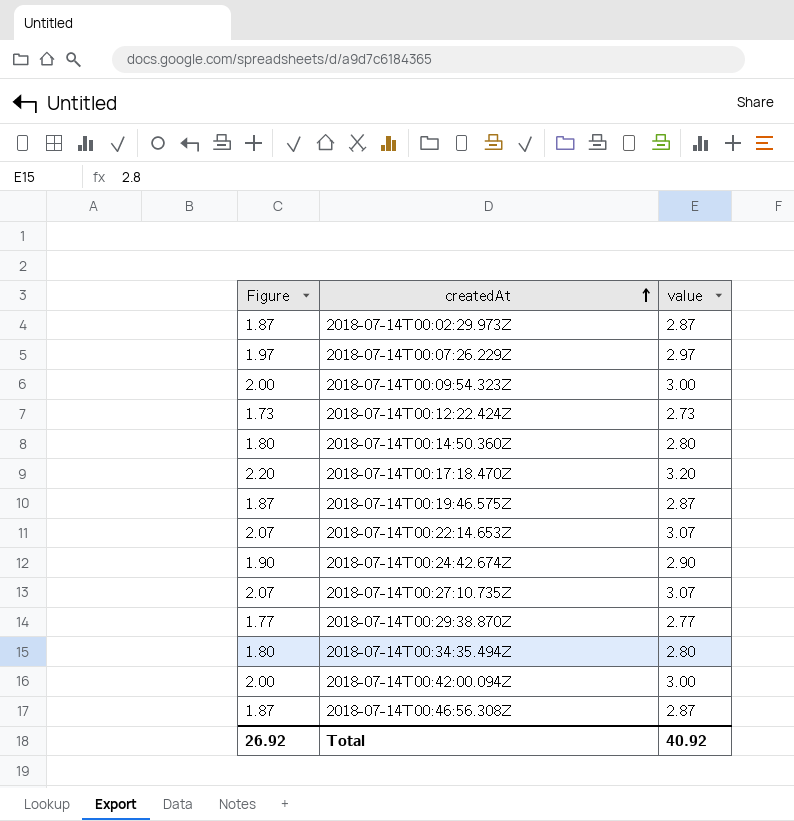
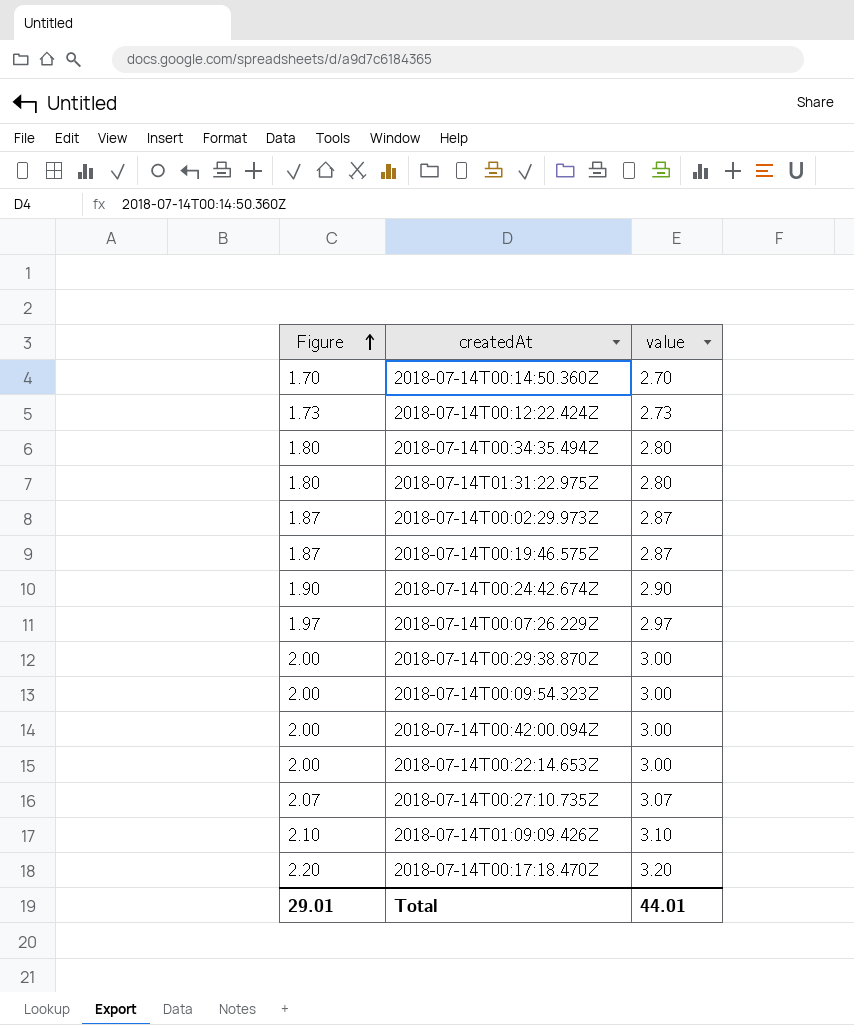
row order: createdAt ascending -> Figure ascending
row 2018-07-14T00:46:56.308Z: 1.87 | 2.87 -> none
2018-07-14T00:14:50.360Z | Figure: 1.80 -> 1.70
2018-07-14T00:14:50.360Z | value: 2.80 -> 2.70
row 2018-07-14T01:31:22.975Z: none -> 1.80 | 2.80
2018-07-14T00:29:38.870Z | Figure: 1.77 -> 2.00
2018-07-14T00:29:38.870Z | value: 2.77 -> 3.00
2018-07-14T00:22:14.653Z | Figure: 2.07 -> 2.00
2018-07-14T00:22:14.653Z | value: 3.07 -> 3.00
row 2018-07-14T01:09:09.426Z: none -> 2.10 | 3.10
Total | Figure: 26.92 -> 29.01
Total | value: 40.92 -> 44.01

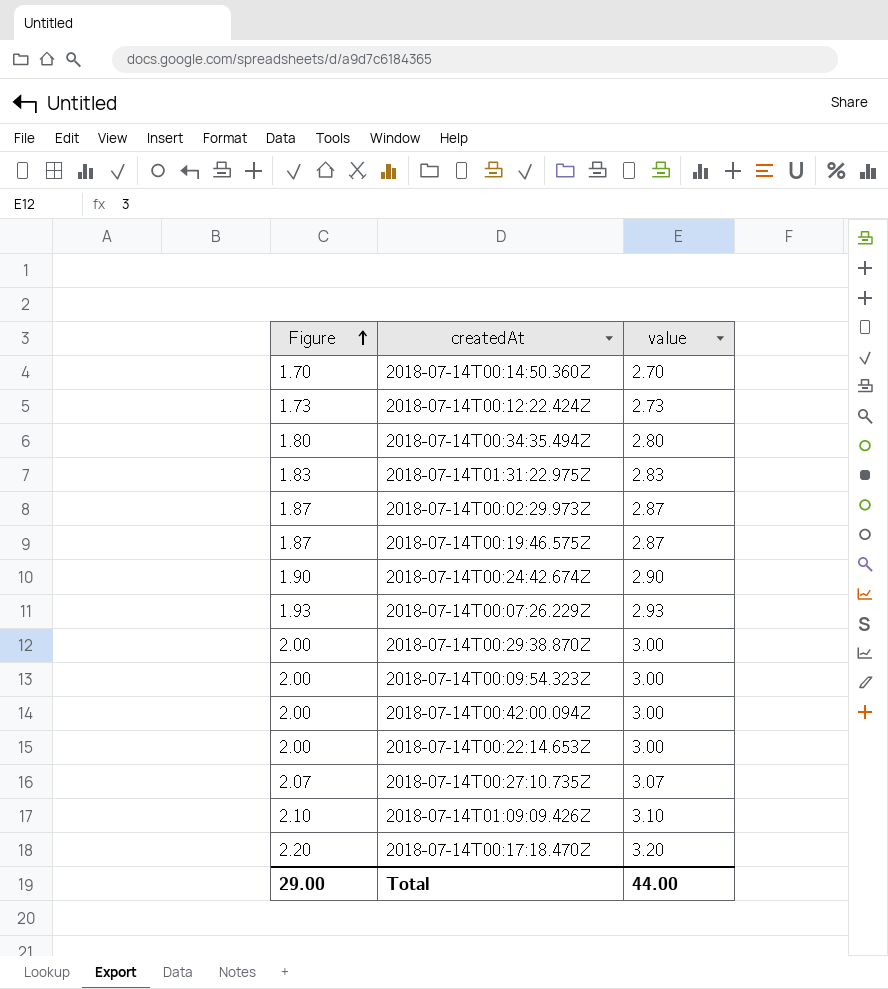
2018-07-14T01:31:22.975Z | Figure: 1.80 -> 1.83
2018-07-14T01:31:22.975Z | value: 2.80 -> 2.83
2018-07-14T00:07:26.229Z | Figure: 1.97 -> 1.93
2018-07-14T00:07:26.229Z | value: 2.97 -> 2.93
Total | Figure: 29.01 -> 29.00
Total | value: 44.01 -> 44.00

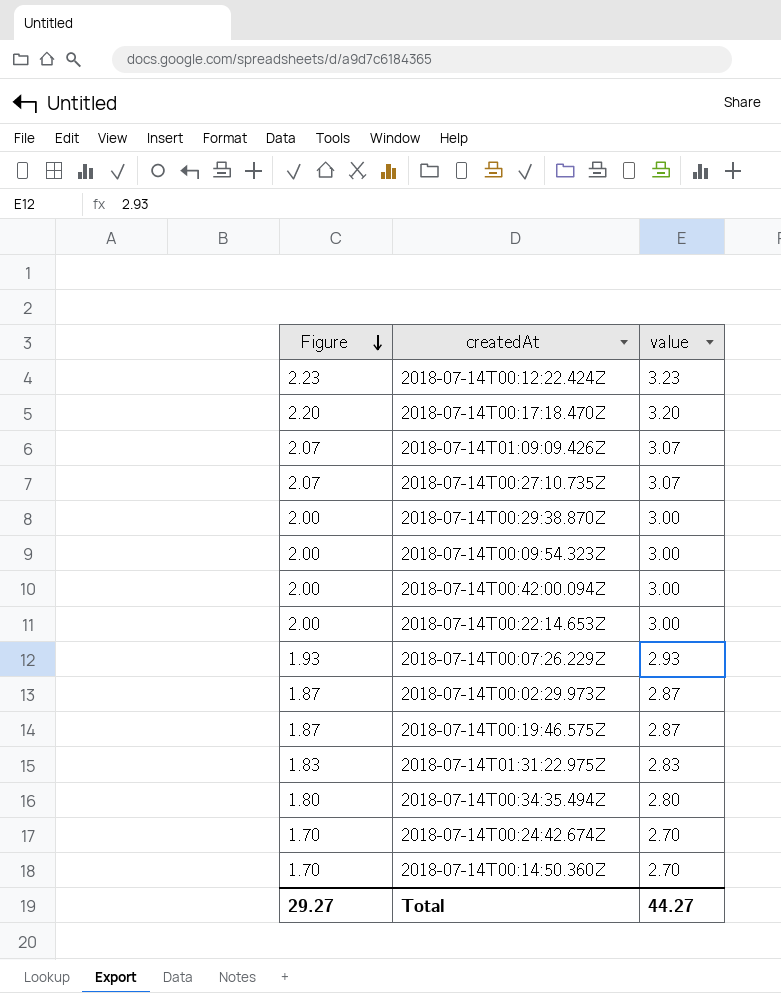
row order: Figure ascending -> Figure descending
2018-07-14T00:12:22.424Z | Figure: 1.73 -> 2.23
2018-07-14T00:12:22.424Z | value: 2.73 -> 3.23
2018-07-14T01:09:09.426Z | Figure: 2.10 -> 2.07
2018-07-14T01:09:09.426Z | value: 3.10 -> 3.07
2018-07-14T00:24:42.674Z | Figure: 1.90 -> 1.70
2018-07-14T00:24:42.674Z | value: 2.90 -> 2.70
Total | Figure: 29.00 -> 29.27
Total | value: 44.00 -> 44.27

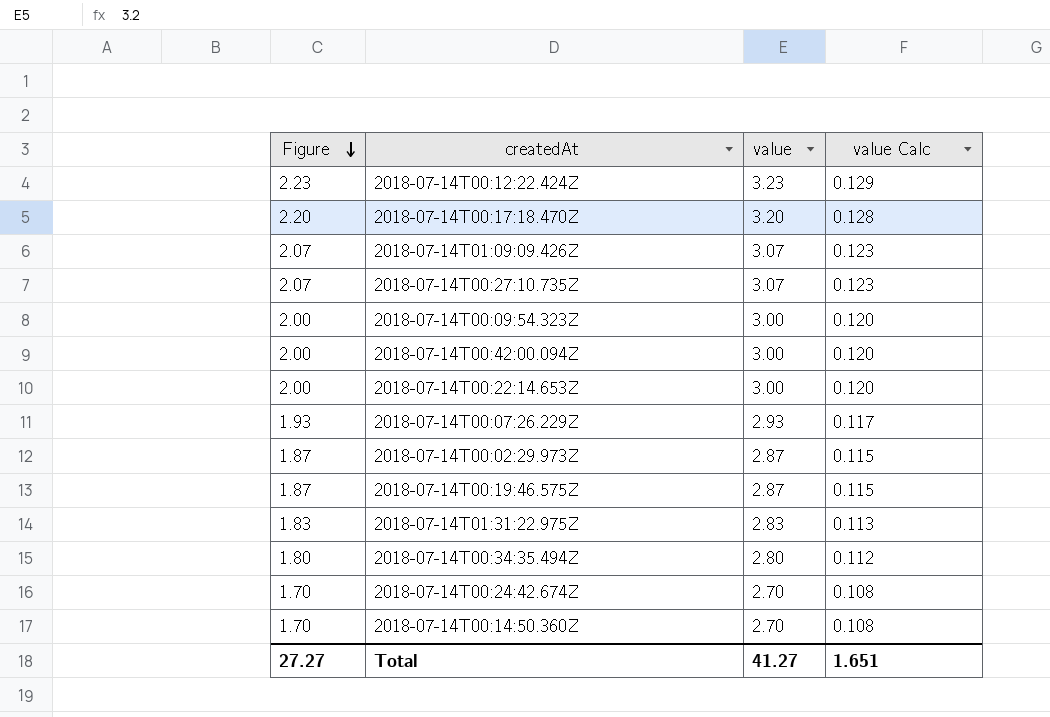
column value Calc | formula: none -> [value] * 0.04
row 2018-07-14T00:29:38.870Z: 2.00 | 3.00 -> none
Total | Figure: 29.27 -> 27.27
Total | value: 44.27 -> 41.27

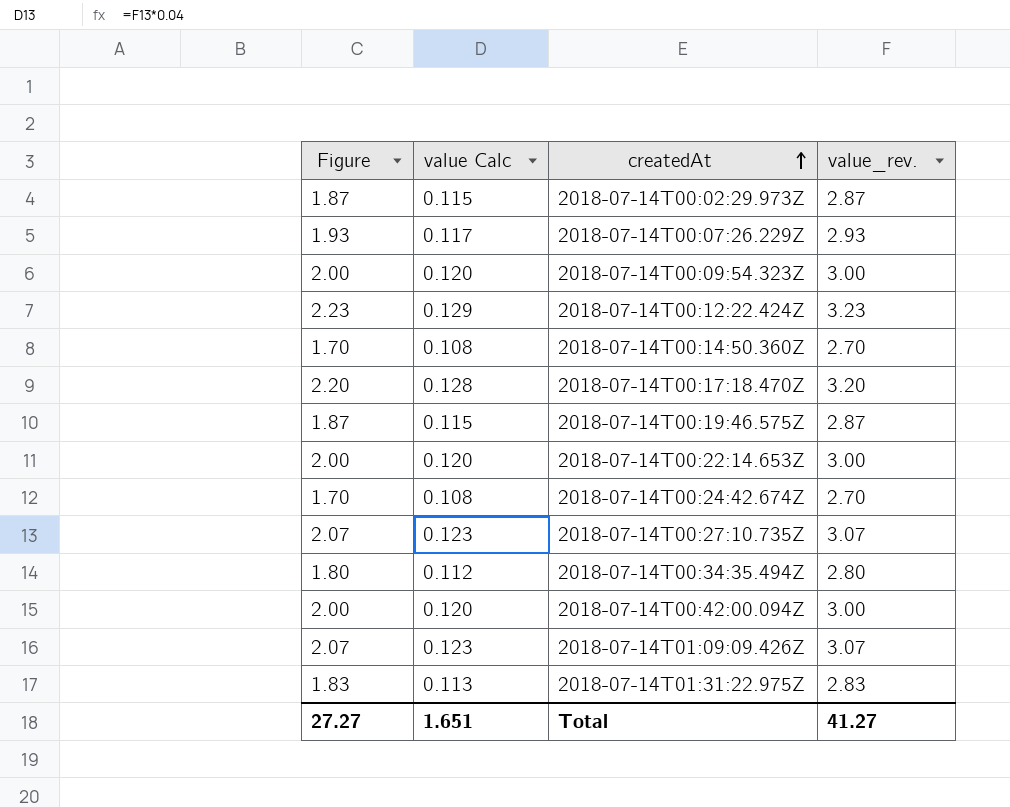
row order: Figure descending -> createdAt ascending
column value Calc | position: 4 -> 2
column name: value -> value_rev.

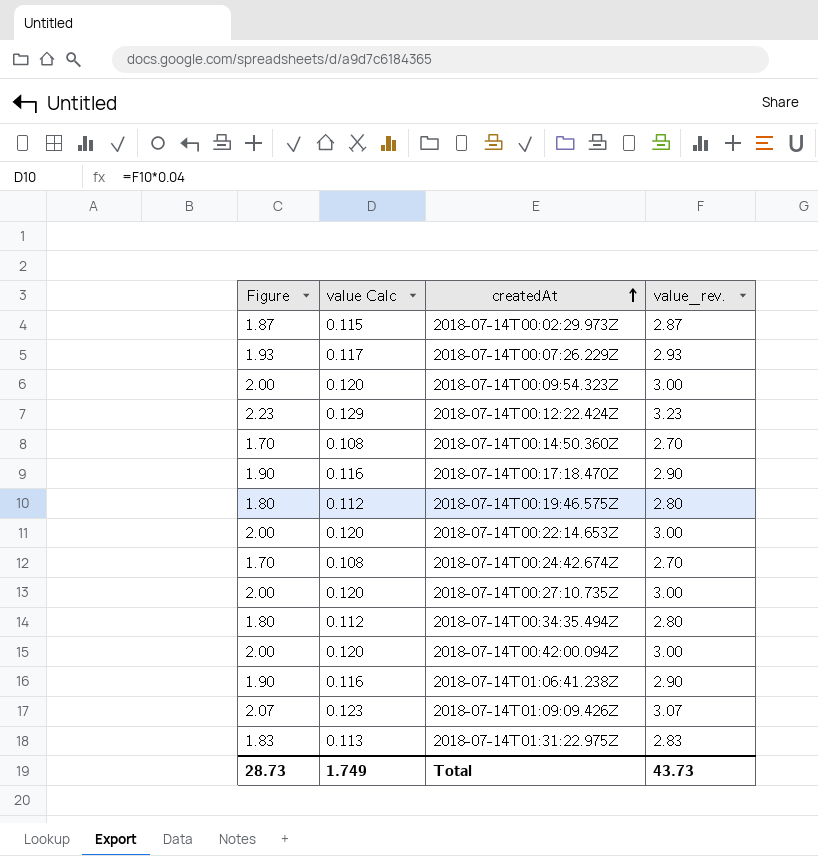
2018-07-14T00:17:18.470Z | Figure: 2.20 -> 1.90
2018-07-14T00:17:18.470Z | value Calc: 0.128 -> 0.116
2018-07-14T00:17:18.470Z | value_rev.: 3.20 -> 2.90
2018-07-14T00:19:46.575Z | Figure: 1.87 -> 1.80
2018-07-14T00:19:46.575Z | value Calc: 0.115 -> 0.112
2018-07-14T00:19:46.575Z | value_rev.: 2.87 -> 2.80
2018-07-14T00:27:10.735Z | Figure: 2.07 -> 2.00
2018-07-14T00:27:10.735Z | value Calc: 0.123 -> 0.120
2018-07-14T00:27:10.735Z | value_rev.: 3.07 -> 3.00
row 2018-07-14T01:06:41.238Z: none -> 1.90 | 0.116 | 2.90
Total | Figure: 27.27 -> 28.73
Total | value Calc: 1.651 -> 1.749
Total | value_rev.: 41.27 -> 43.73

